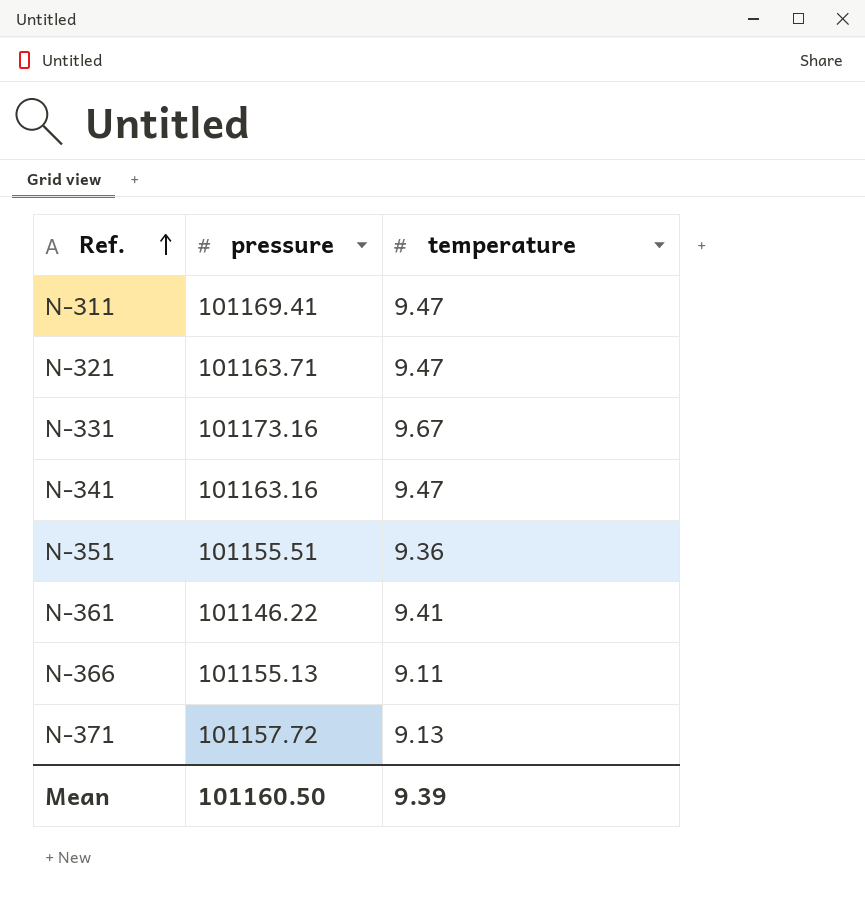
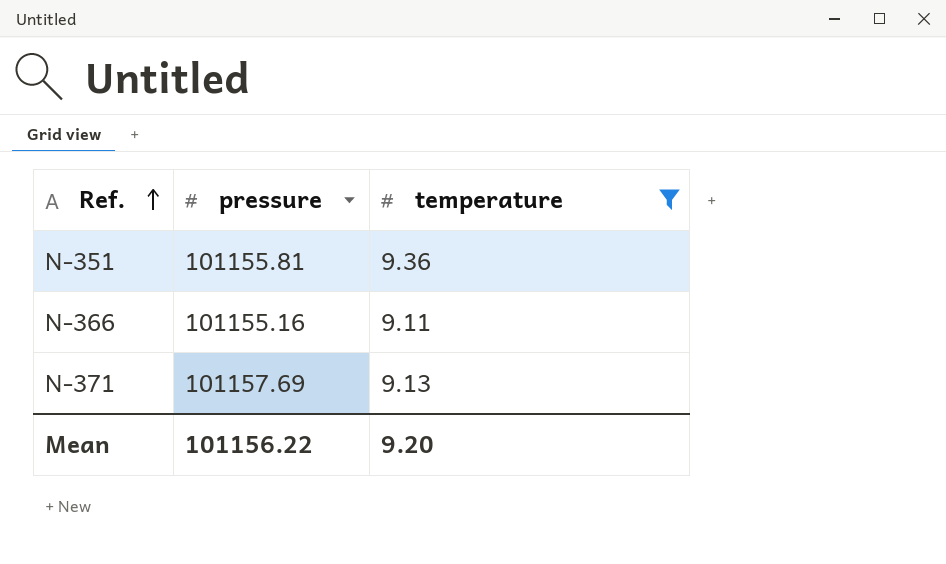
filter: none -> temperature <= 9.36
N-351 | pressure: 101155.51 -> 101155.81
N-366 | pressure: 101155.13 -> 101155.16
N-371 | pressure: 101157.72 -> 101157.69
Mean | pressure: 101160.50 -> 101156.22
Mean | temperature: 9.39 -> 9.20

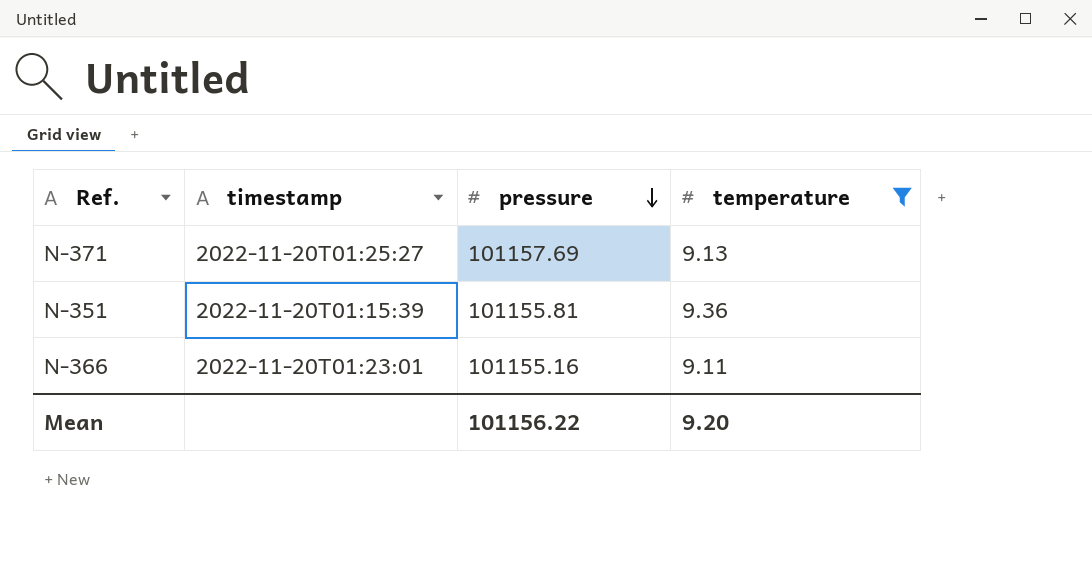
row order: Ref. ascending -> pressure descending
column timestamp | position: none -> 2

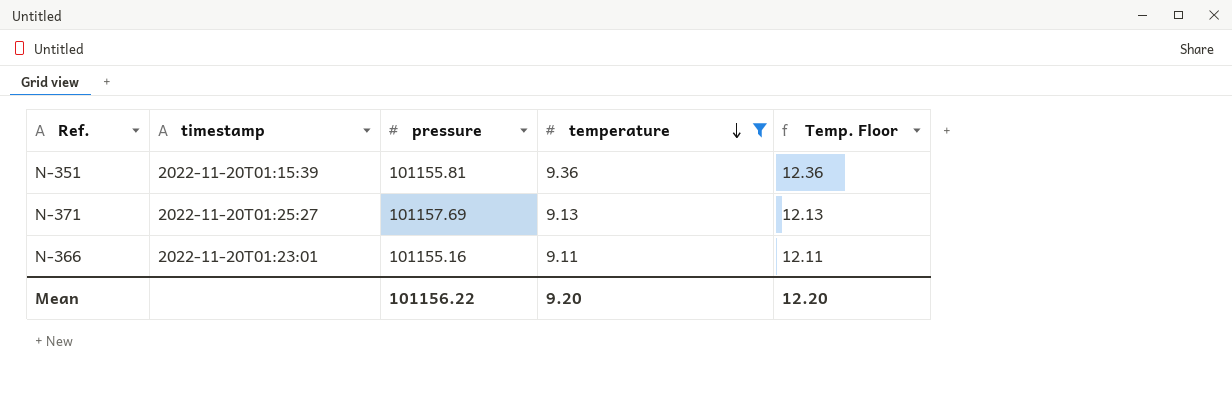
row order: pressure descending -> temperature descending
column Temp. Floor | formula: none -> [temperature] + 3

